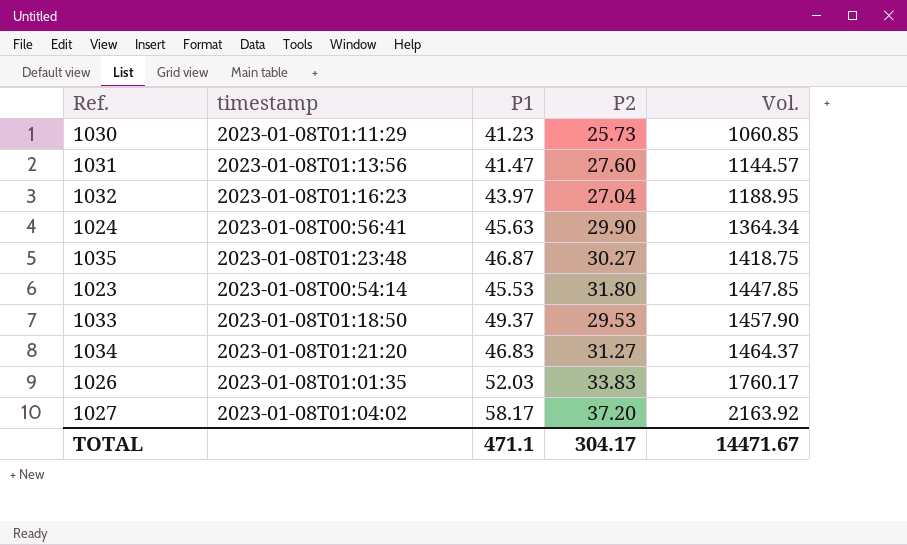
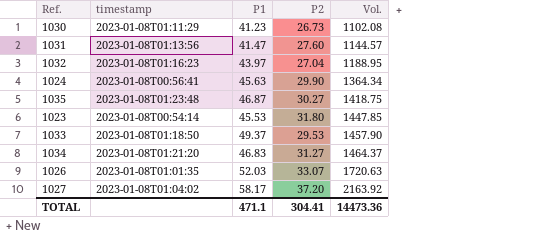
1030 | P2: 25.73 -> 26.73
1030 | Vol.: 1060.85 -> 1102.08
1026 | P2: 33.83 -> 33.07
1026 | Vol.: 1760.17 -> 1720.63
TOTAL | P2: 304.17 -> 304.41
TOTAL | Vol.: 14471.67 -> 14473.36

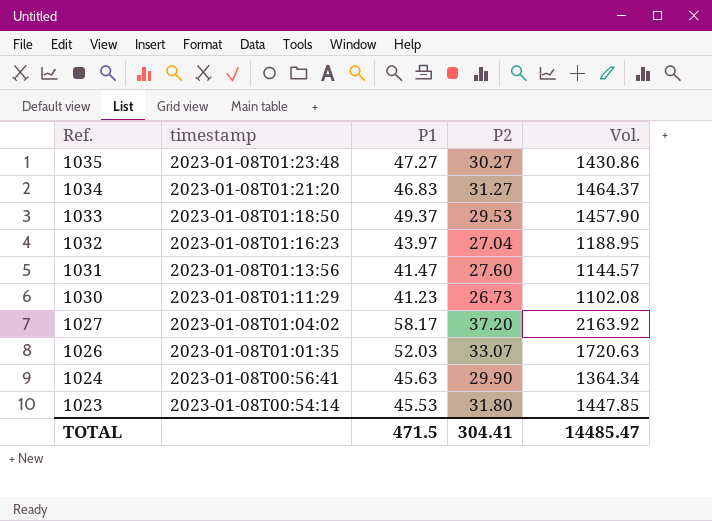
row order: Vol. ascending -> Ref. descending
1035 | P1: 46.87 -> 47.27
1035 | Vol.: 1418.75 -> 1430.86
TOTAL | P1: 471.1 -> 471.5
TOTAL | Vol.: 14473.36 -> 14485.47

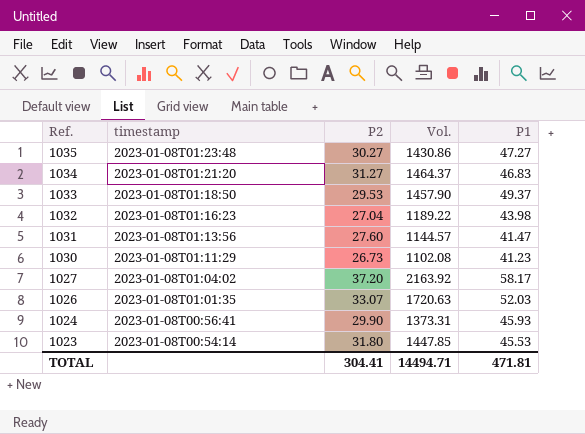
column P1 | position: 3 -> 5
1032 | Vol.: 1188.95 -> 1189.22
1032 | P1: 43.97 -> 43.98
1024 | Vol.: 1364.34 -> 1373.31
1024 | P1: 45.63 -> 45.93
TOTAL | Vol.: 14485.47 -> 14494.71
TOTAL | P1: 471.5 -> 471.81

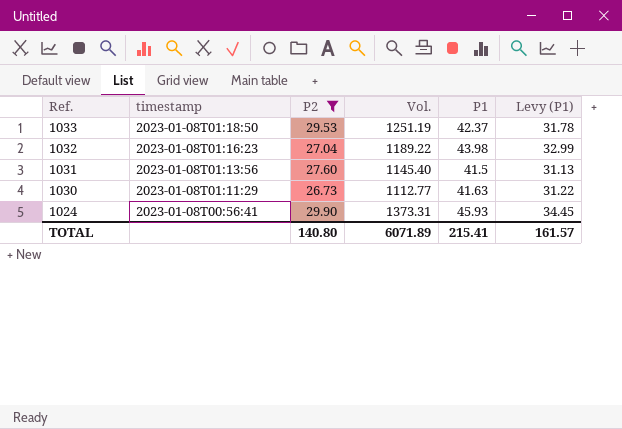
filter: none -> P2 <= 29.90
column Levy (P1) | formula: none -> [P1] * 0.75
1033 | Vol.: 1457.90 -> 1251.19
1033 | P1: 49.37 -> 42.37
1031 | Vol.: 1144.57 -> 1145.40
1031 | P1: 41.47 -> 41.5
1030 | Vol.: 1102.08 -> 1112.77
1030 | P1: 41.23 -> 41.63
TOTAL | P2: 304.41 -> 140.80
TOTAL | Vol.: 14494.71 -> 6071.89
TOTAL | P1: 471.81 -> 215.41

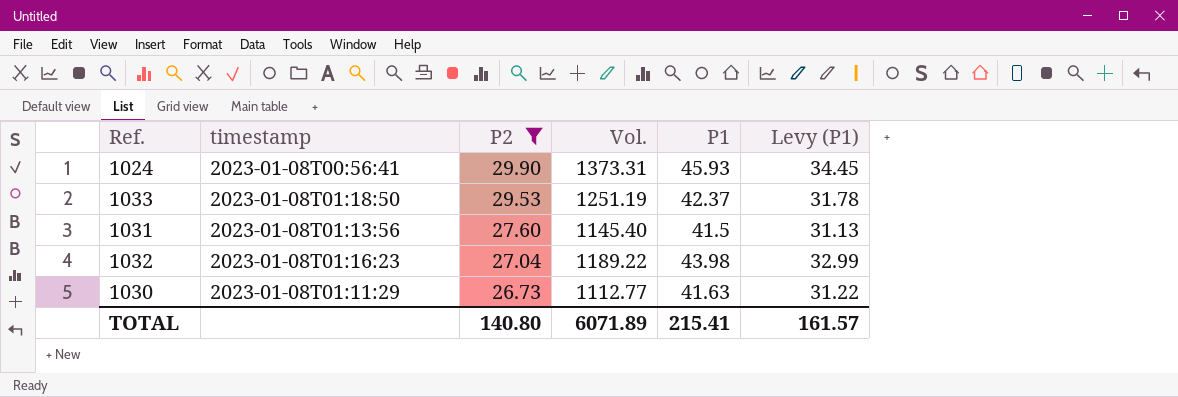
row order: Ref. descending -> P2 descending

